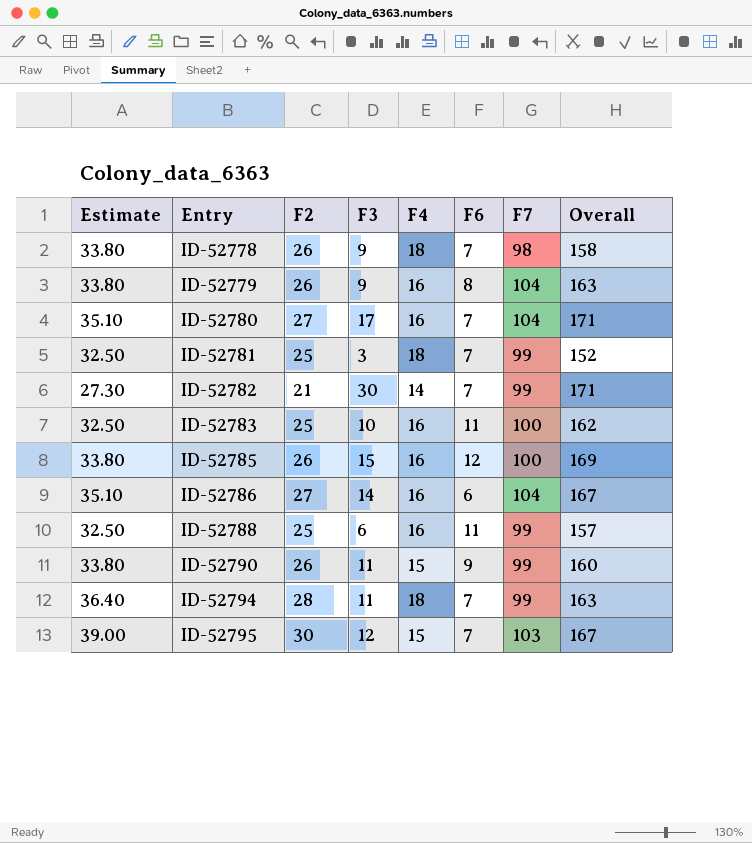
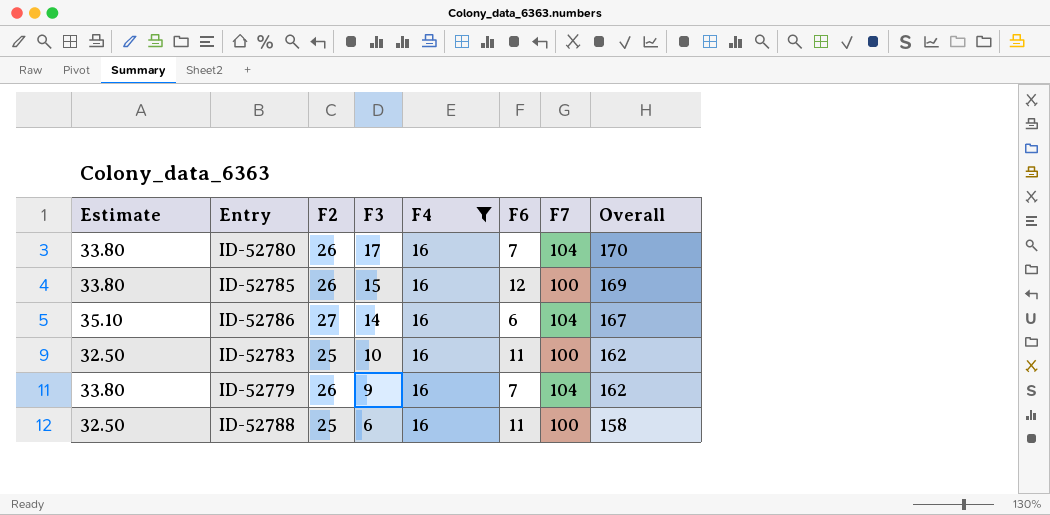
filter: none -> F4 = 16
row order: Entry ascending -> F3 descending
ID-52780 | Estimate: 35.10 -> 33.80
ID-52780 | F2: 27 -> 26
ID-52780 | Overall: 171 -> 170
ID-52779 | F6: 8 -> 7
ID-52779 | Overall: 163 -> 162
ID-52788 | F7: 99 -> 100
ID-52788 | Overall: 157 -> 158

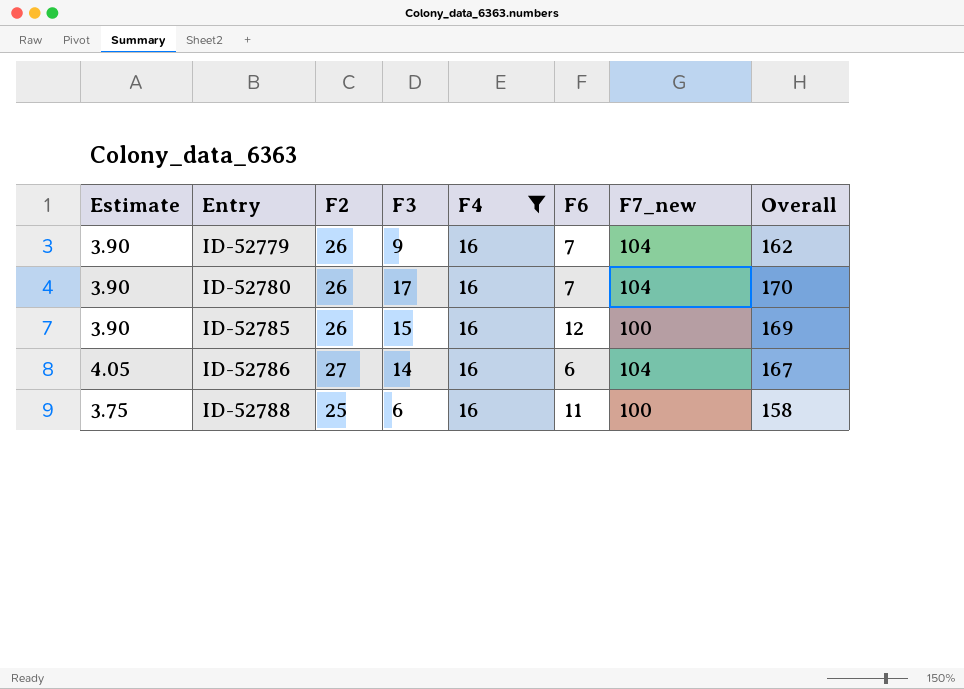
row order: F3 descending -> Entry ascending
column Estimate | formula: [F2] * 1.3 -> [F2] * 0.15
column name: F7 -> F7_new
row ID-52783: 32.50 | 25 | 10 | 16 | 11 | 100 | 162 -> none

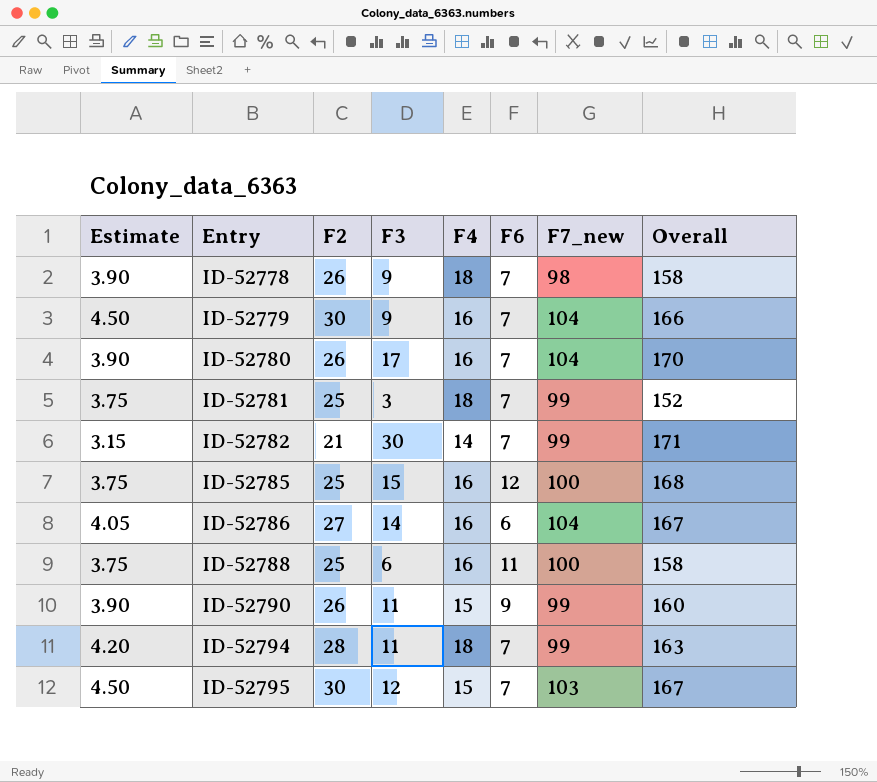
filter: F4 = 16 -> none
ID-52779 | Estimate: 3.90 -> 4.50
ID-52779 | F2: 26 -> 30
ID-52779 | Overall: 162 -> 166
ID-52785 | Estimate: 3.90 -> 3.75
ID-52785 | F2: 26 -> 25
ID-52785 | Overall: 169 -> 168

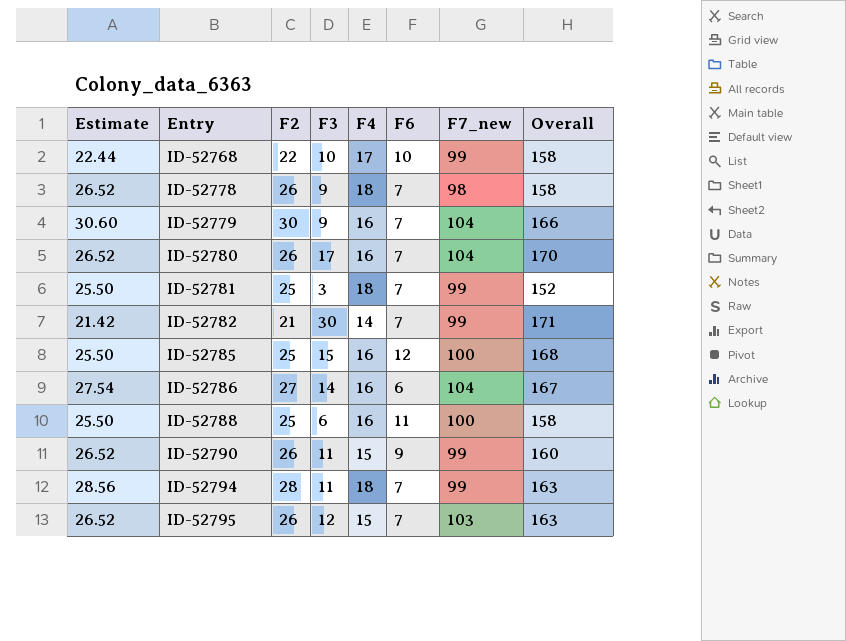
column Estimate | formula: [F2] * 0.15 -> [F2] * 1.02
row ID-52768: none -> 22.44 | 22 | 10 | 17 | 10 | 99 | 158
ID-52795 | F2: 30 -> 26
ID-52795 | Overall: 167 -> 163

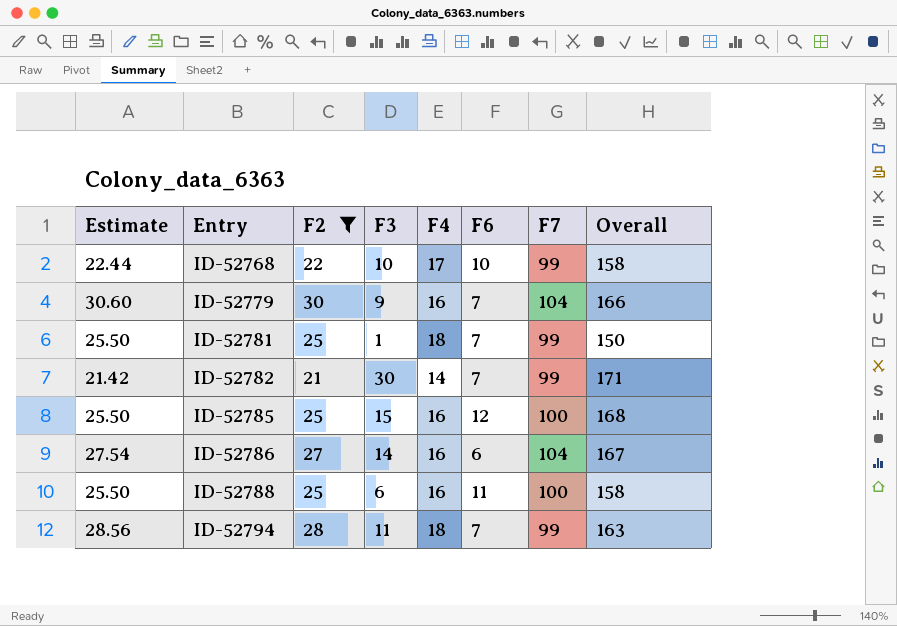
filter: none -> F2 != 26
column name: F7_new -> F7
ID-52781 | F3: 3 -> 1
ID-52781 | Overall: 152 -> 150

